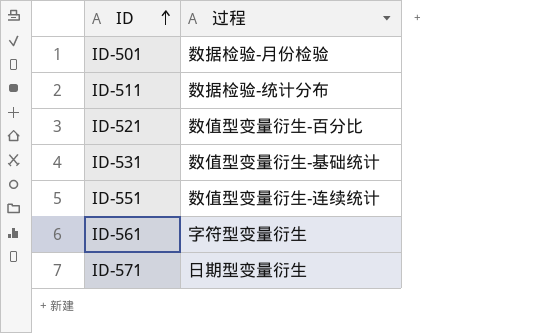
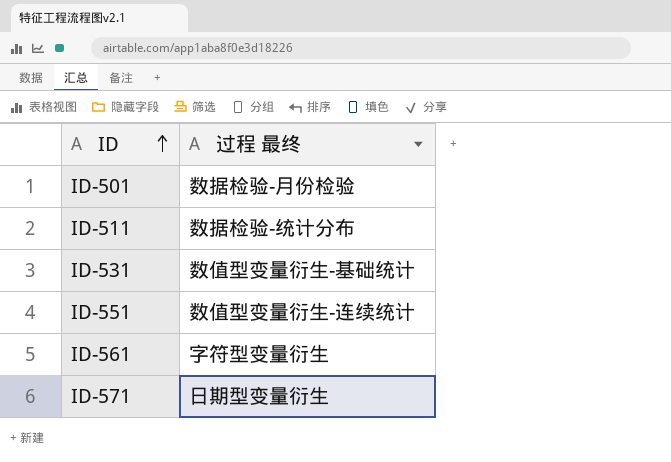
column name: 过程 -> 过程 最终
row ID-521: 数值型变量衍生-百分比 -> none

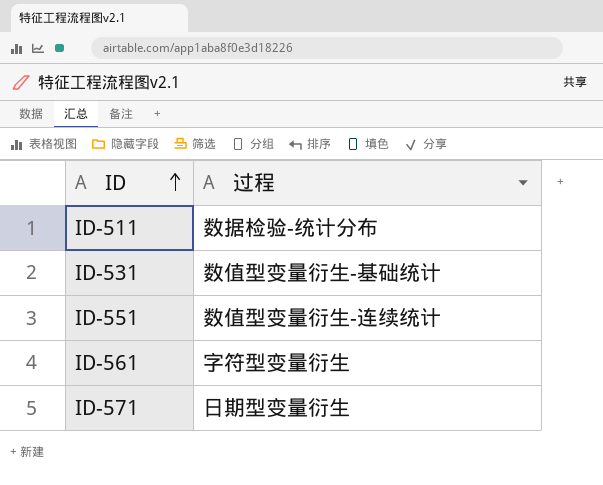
column name: 过程 最终 -> 过程
row ID-501: 数据检验-月份检验 -> none

